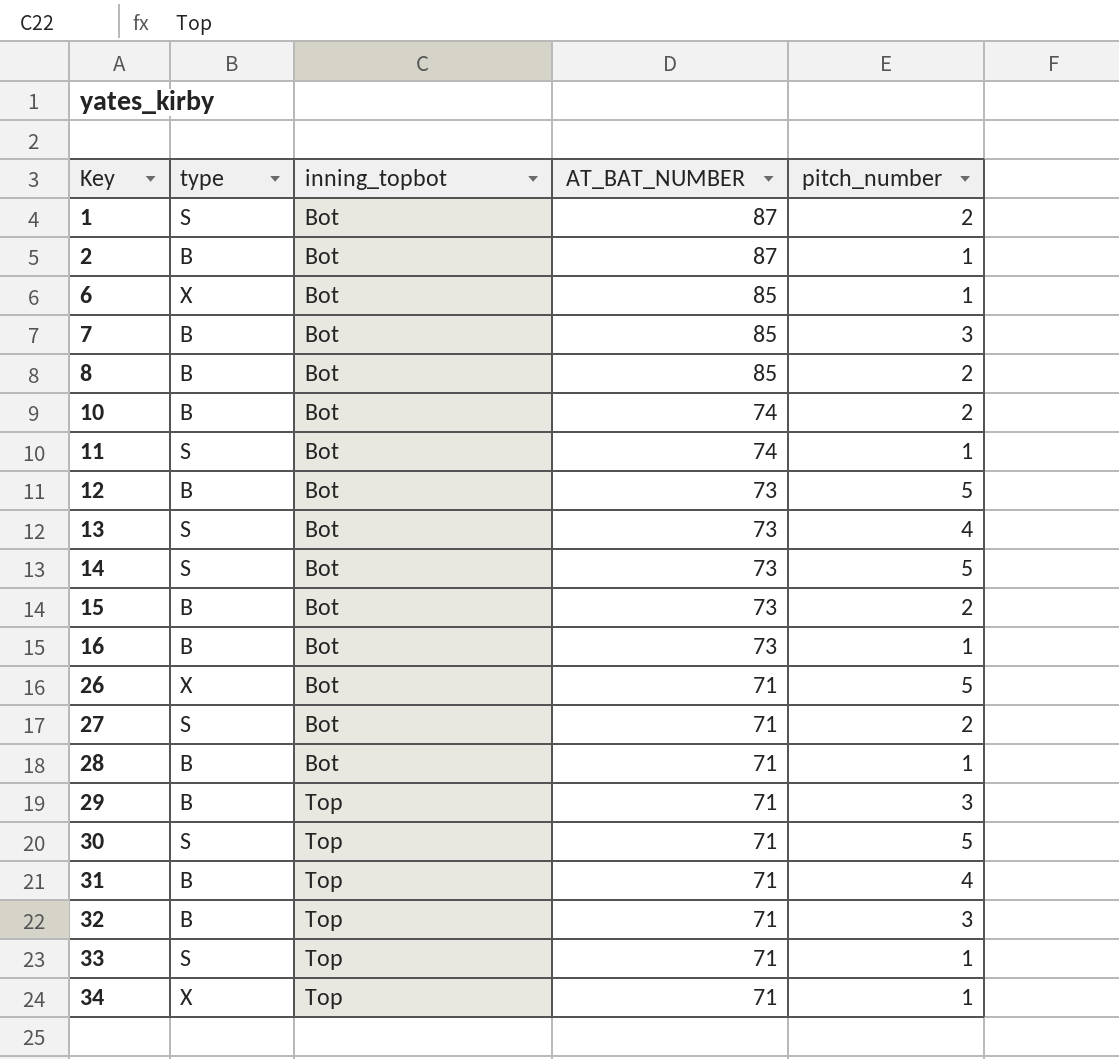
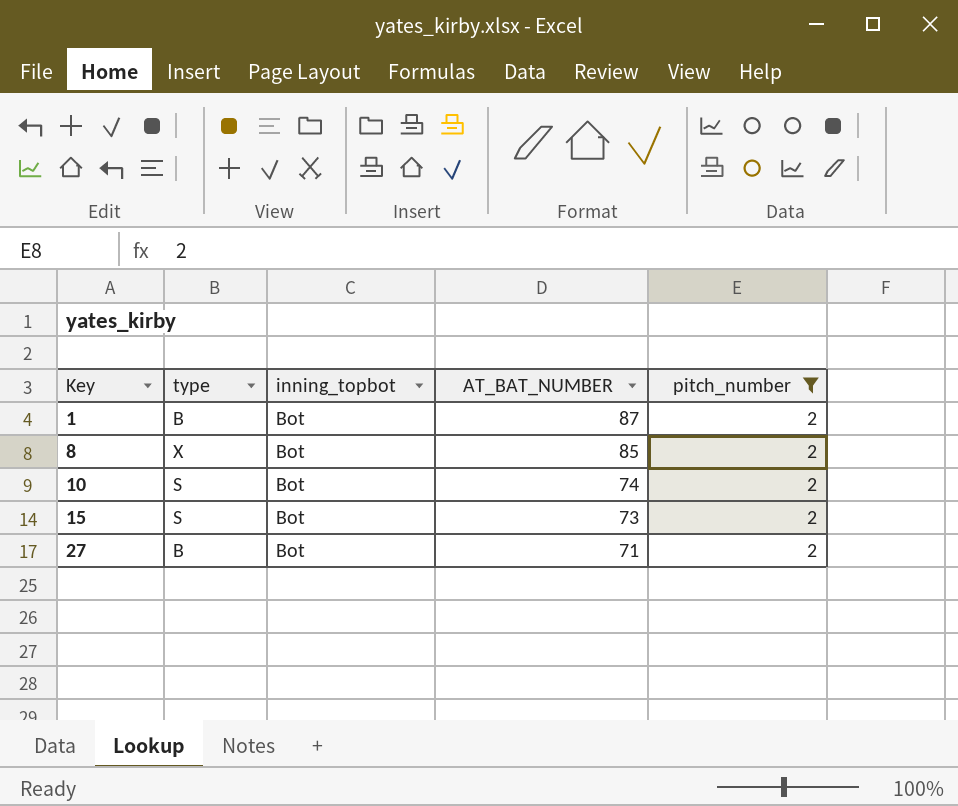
filter: none -> pitch_number = 2
1 | type: S -> B
8 | type: B -> X
10 | type: B -> S
15 | type: B -> S
27 | type: S -> B

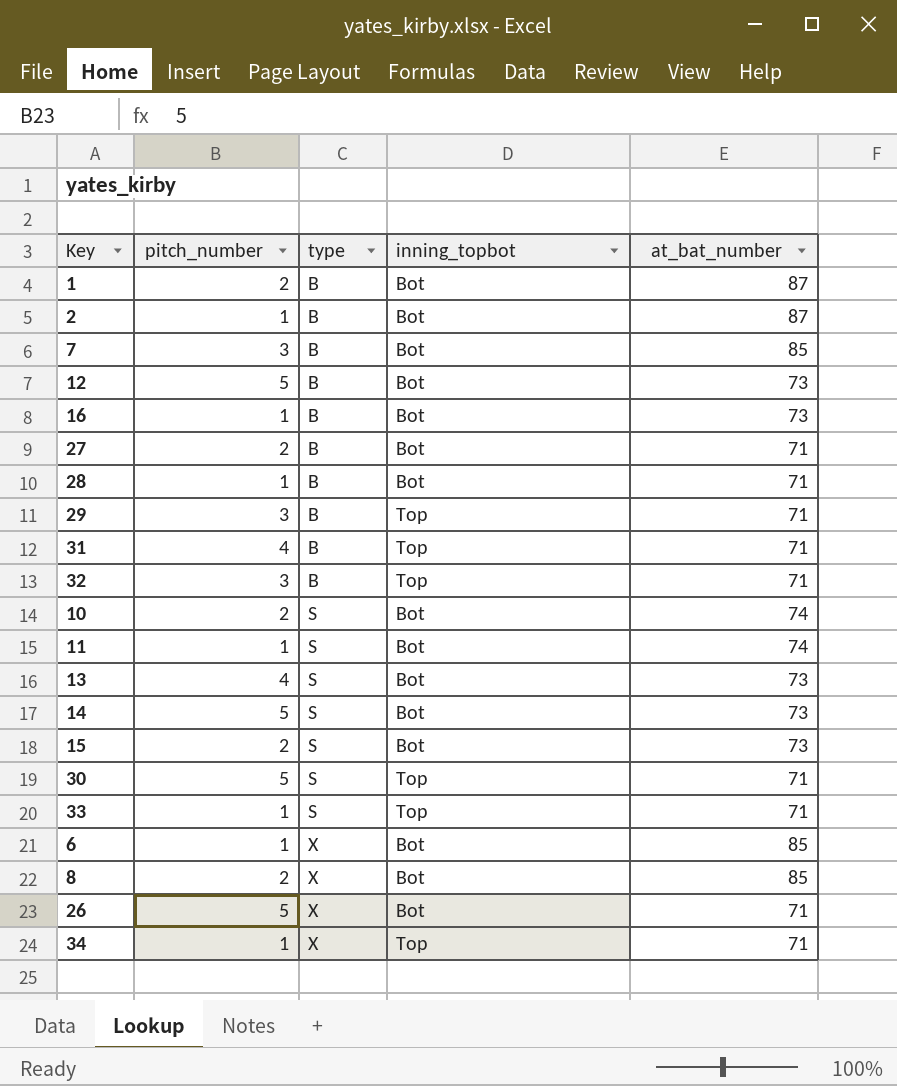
filter: pitch_number = 2 -> none
row order: Key ascending -> type ascending
column pitch_number | position: 5 -> 2
column name: AT_BAT_NUMBER -> at_bat_number

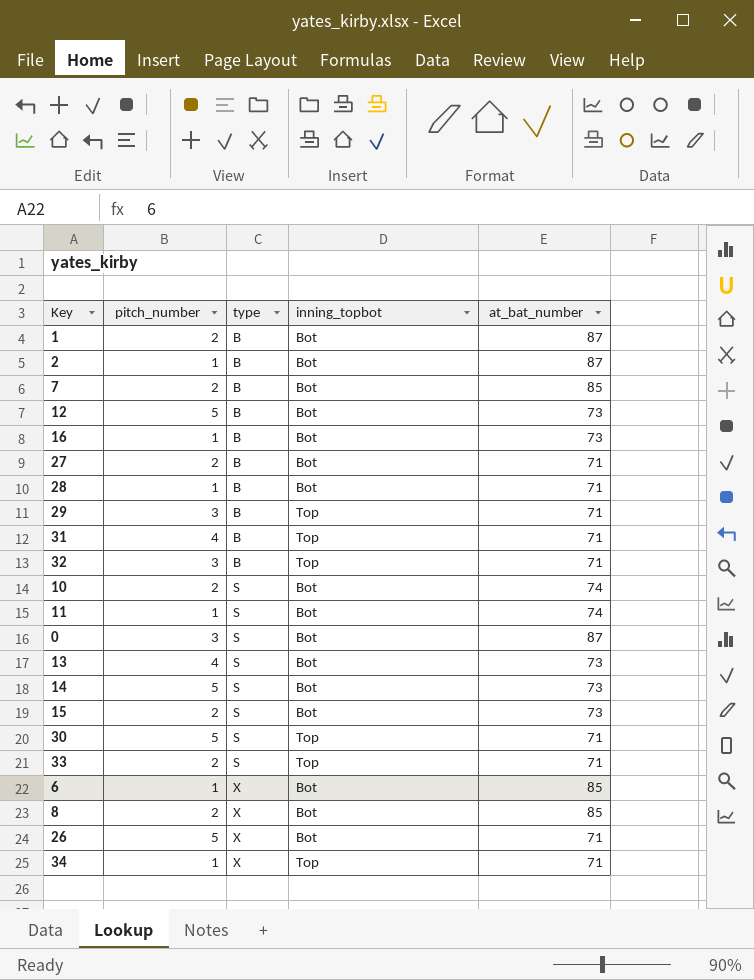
7 | pitch_number: 3 -> 2
row 0: none -> 3 | S | Bot | 87
33 | pitch_number: 1 -> 2

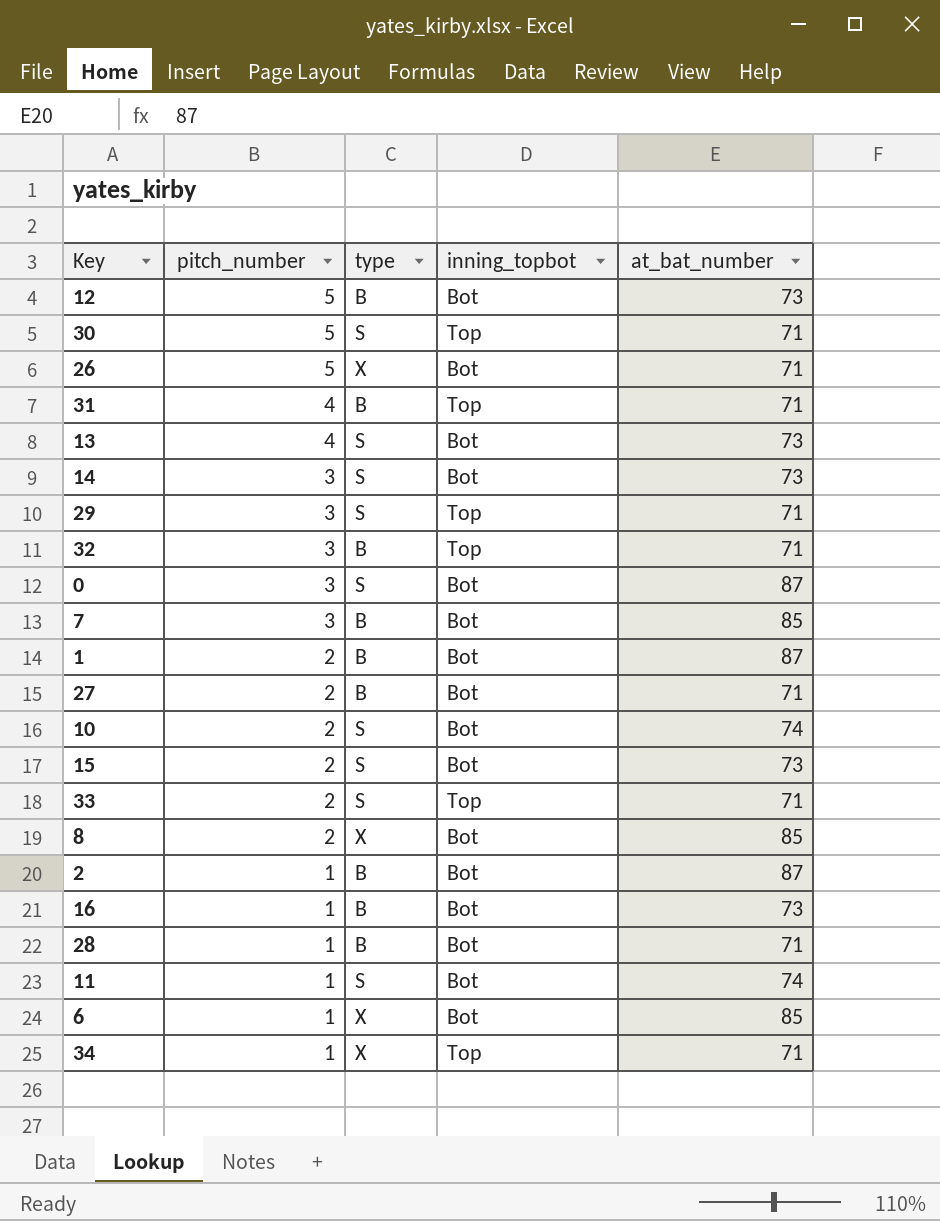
row order: type ascending -> pitch_number descending
14 | pitch_number: 5 -> 3
29 | type: B -> S
7 | pitch_number: 2 -> 3

